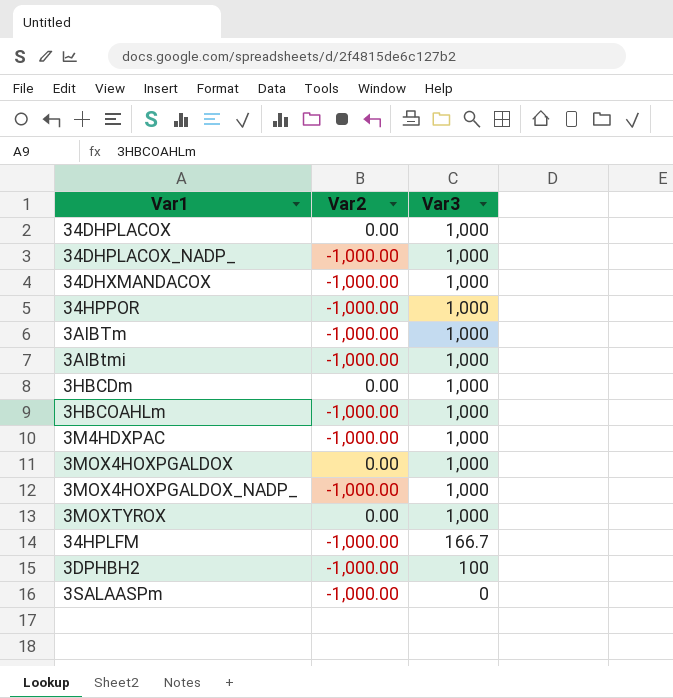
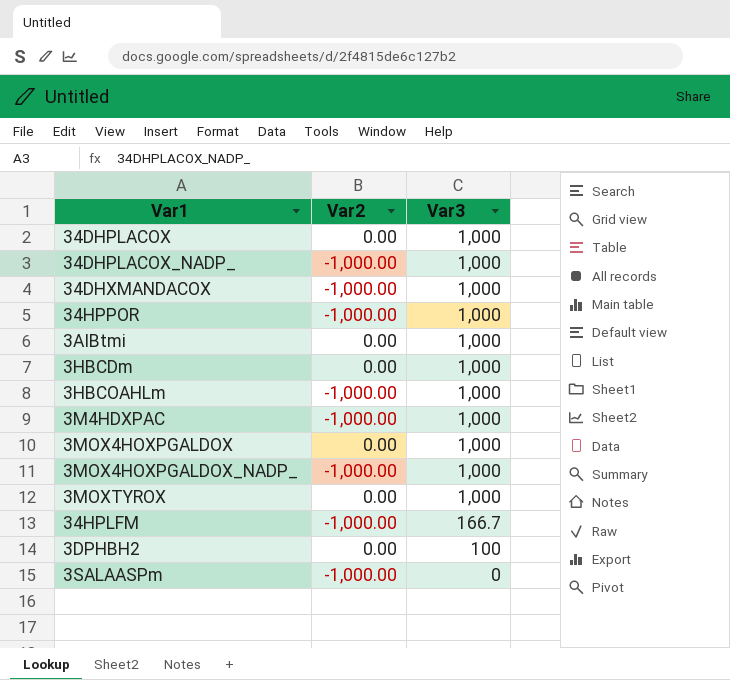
row 3AIBTm: -1,000.00 | 1,000 -> none
3AIBtmi | Var2: -1,000.00 -> 0.00
3DPHBH2 | Var2: -1,000.00 -> 0.00

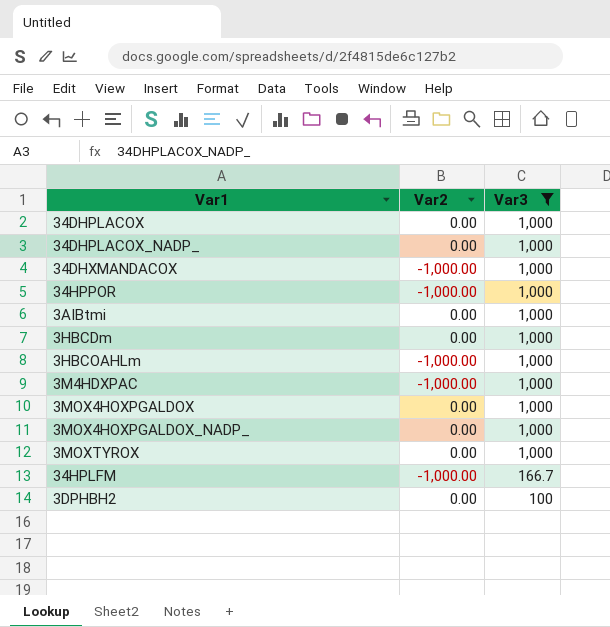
filter: none -> Var3 != 0
34DHPLACOX_NADP_ | Var2: -1,000.00 -> 0.00
3MOX4HOXPGALDOX_NADP_ | Var2: -1,000.00 -> 0.00

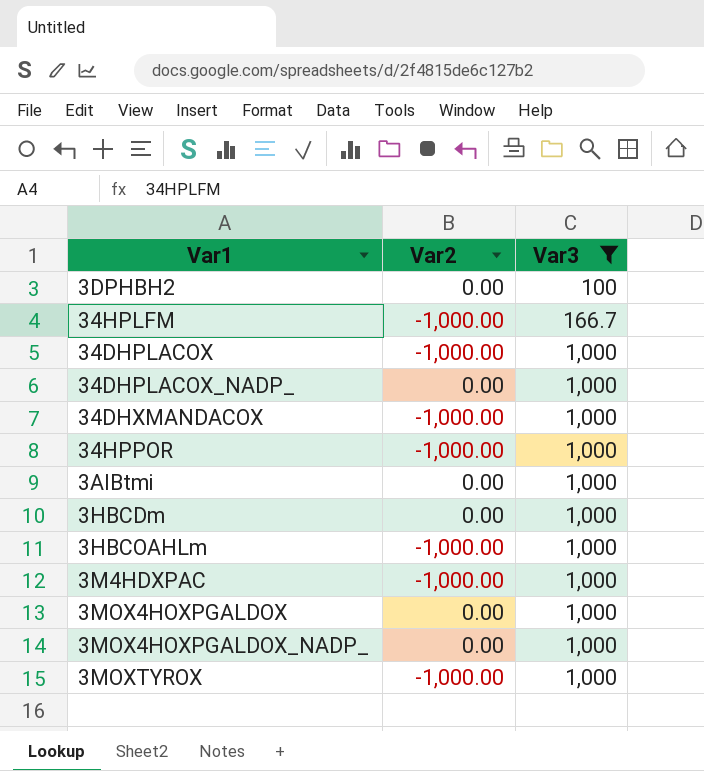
row order: Var3 descending -> Var3 ascending
34DHPLACOX | Var2: 0.00 -> -1,000.00
3MOXTYROX | Var2: 0.00 -> -1,000.00

